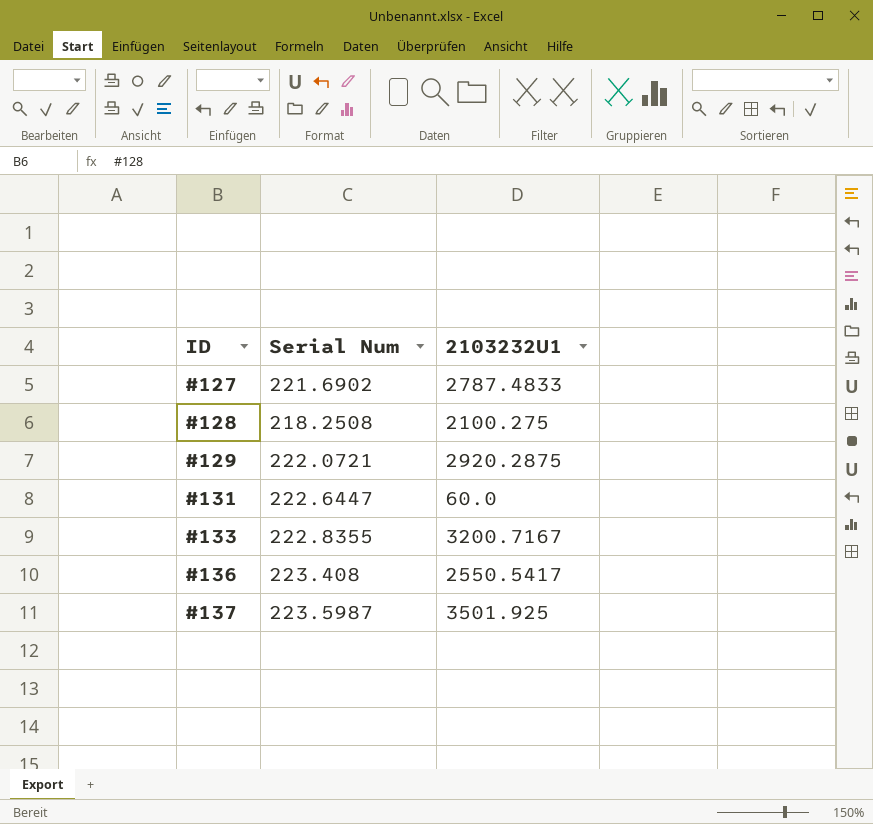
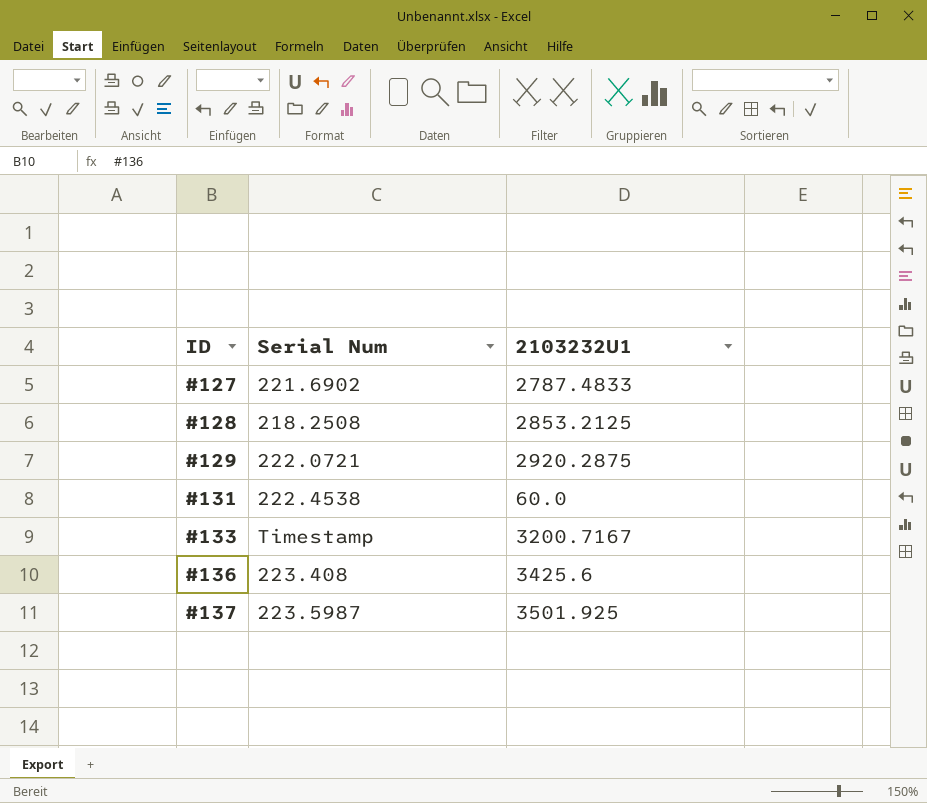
#128 | 2103232U1: 2100.275 -> 2853.2125
#131 | Serial Num: 222.6447 -> 222.4538
#133 | Serial Num: 222.8355 -> Timestamp
#136 | 2103232U1: 2550.5417 -> 3425.6

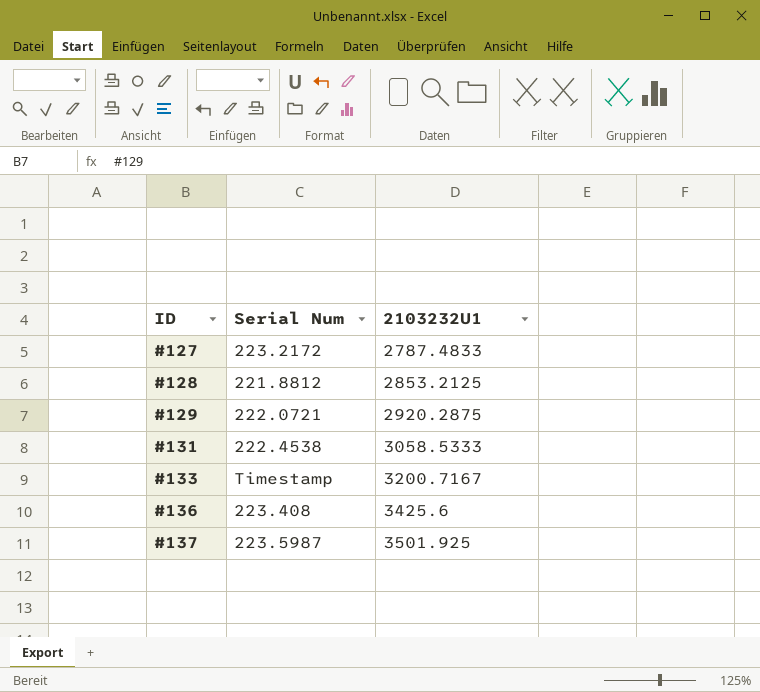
#127 | Serial Num: 221.6902 -> 223.2172
#128 | Serial Num: 218.2508 -> 221.8812
#131 | 2103232U1: 60.0 -> 3058.5333

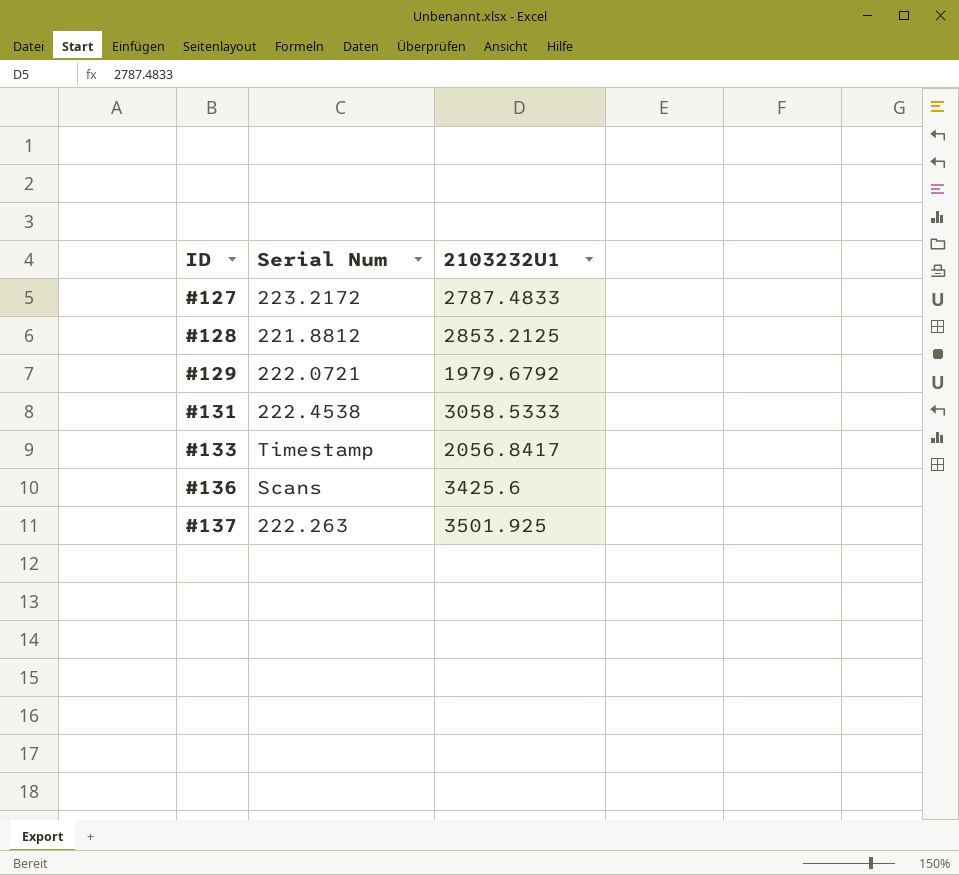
#129 | 2103232U1: 2920.2875 -> 1979.6792
#133 | 2103232U1: 3200.7167 -> 2056.8417
#136 | Serial Num: 223.408 -> Scans
#137 | Serial Num: 223.5987 -> 222.263

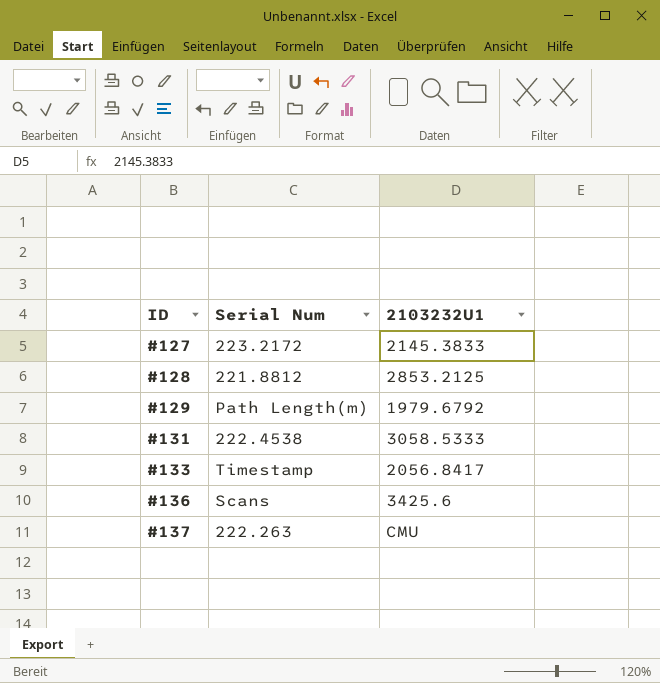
#127 | 2103232U1: 2787.4833 -> 2145.3833
#129 | Serial Num: 222.0721 -> Path Length(m)
#137 | 2103232U1: 3501.925 -> CMU

